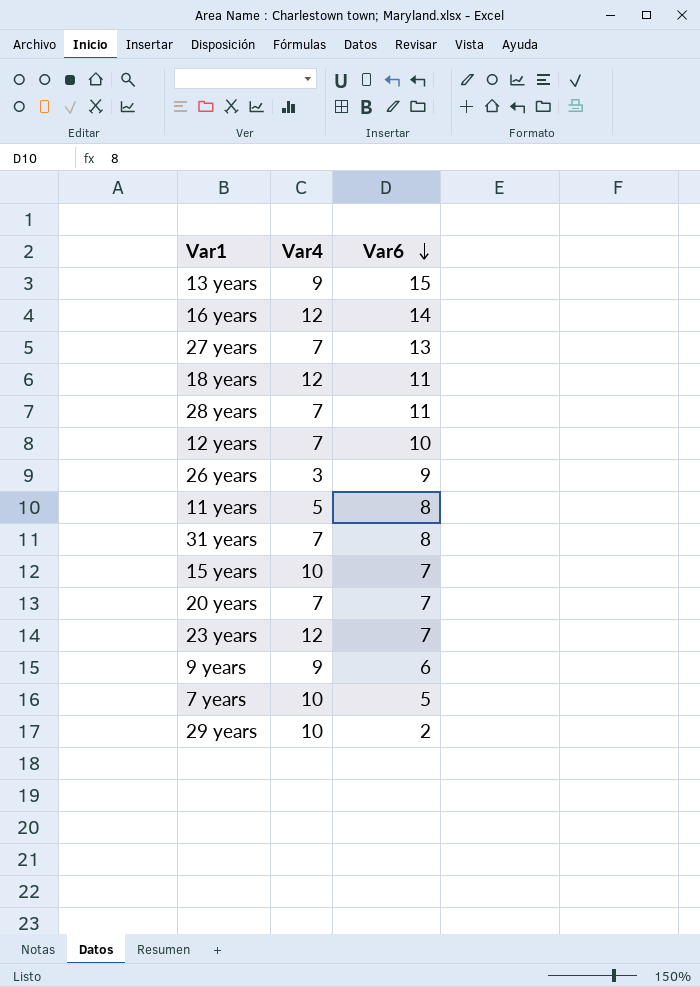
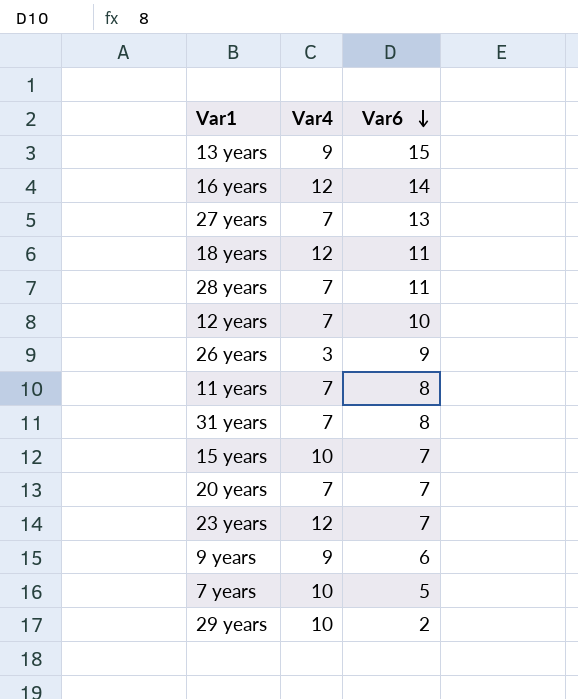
11 years | Var4: 5 -> 7

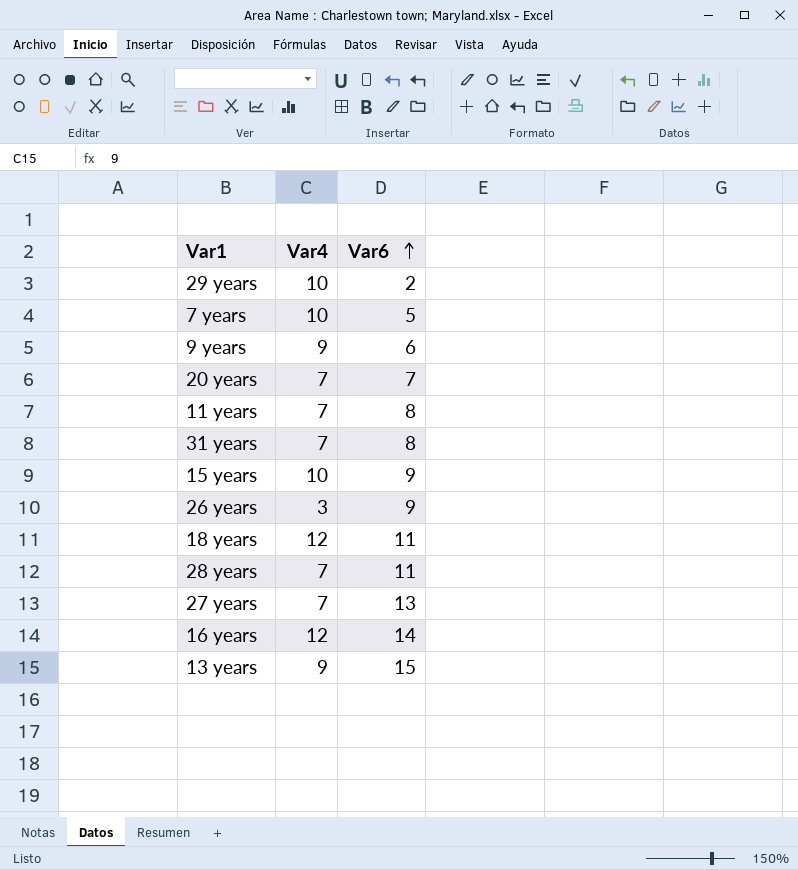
row order: Var6 descending -> Var6 ascending
row 12 years: 7 | 10 -> none
row 23 years: 12 | 7 -> none
15 years | Var6: 7 -> 9

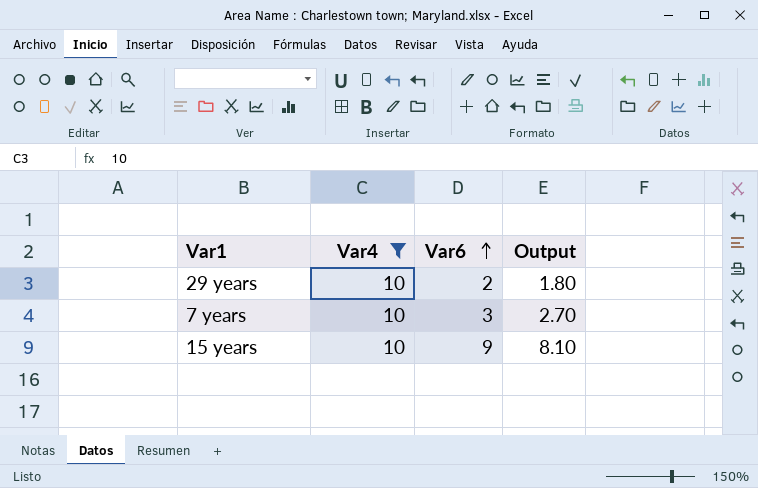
filter: none -> Var4 = 10
column Output | formula: none -> [Var6] * 0.9
7 years | Var6: 5 -> 3

